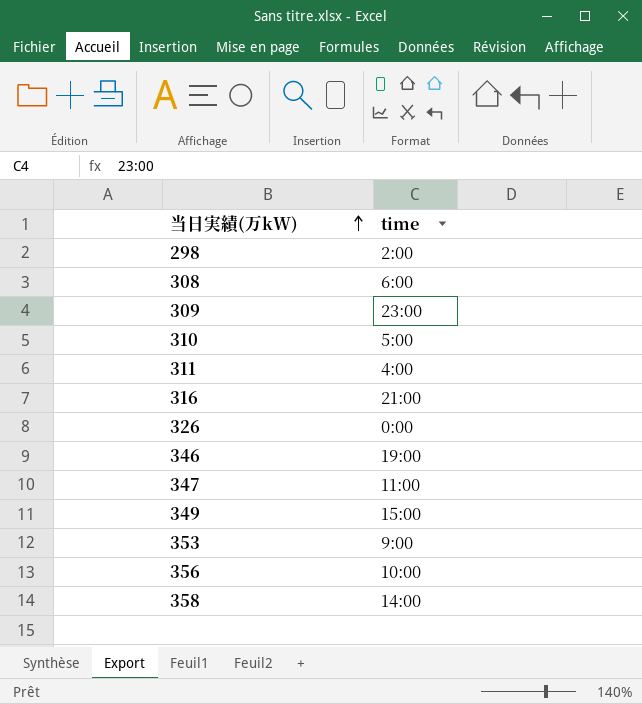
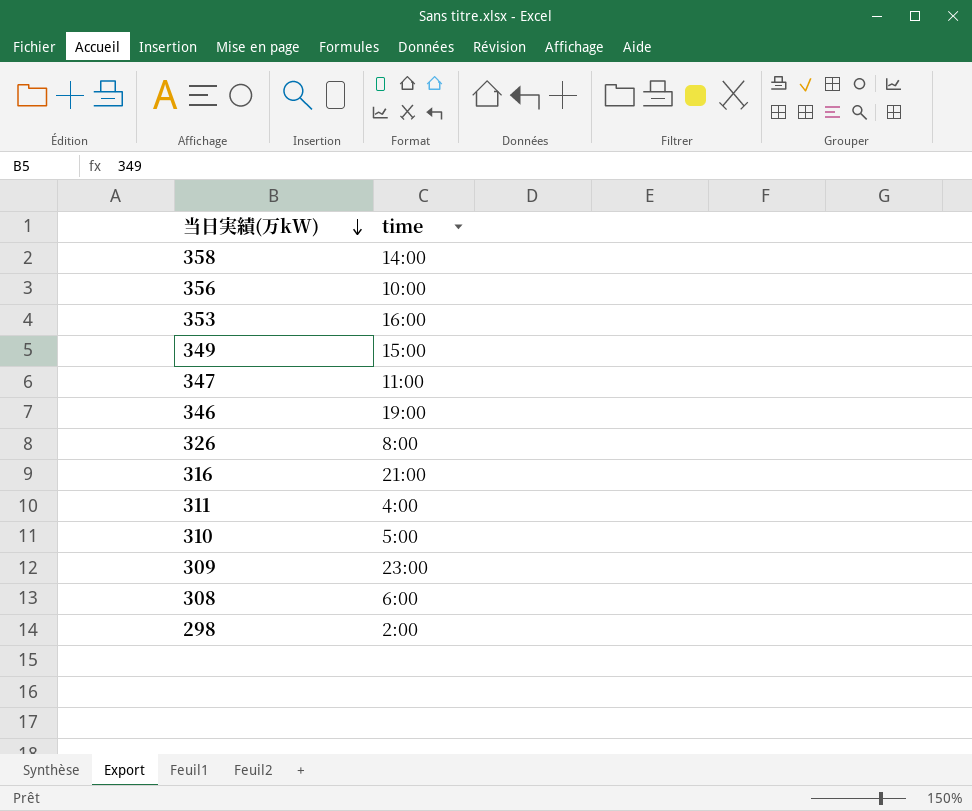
row order: 当日実績(万kW) ascending -> 当日実績(万kW) descending
353 | time: 9:00 -> 16:00
326 | time: 0:00 -> 8:00

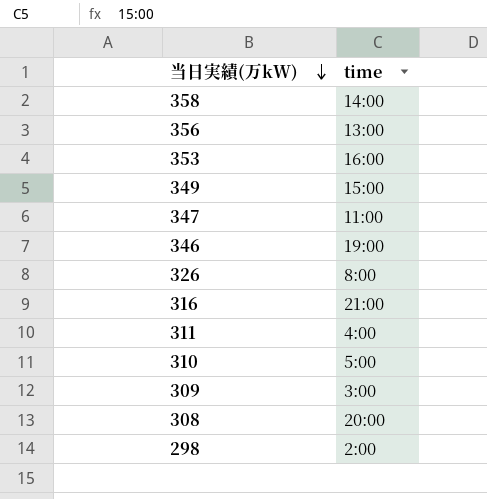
356 | time: 10:00 -> 13:00
309 | time: 23:00 -> 3:00
308 | time: 6:00 -> 20:00

